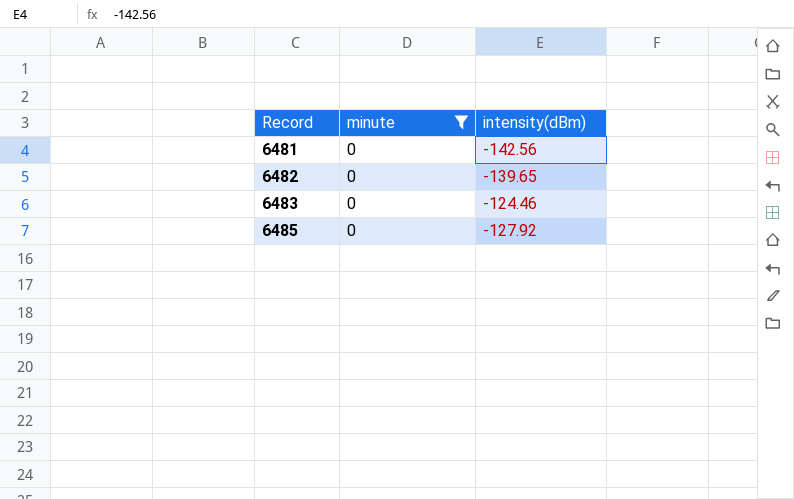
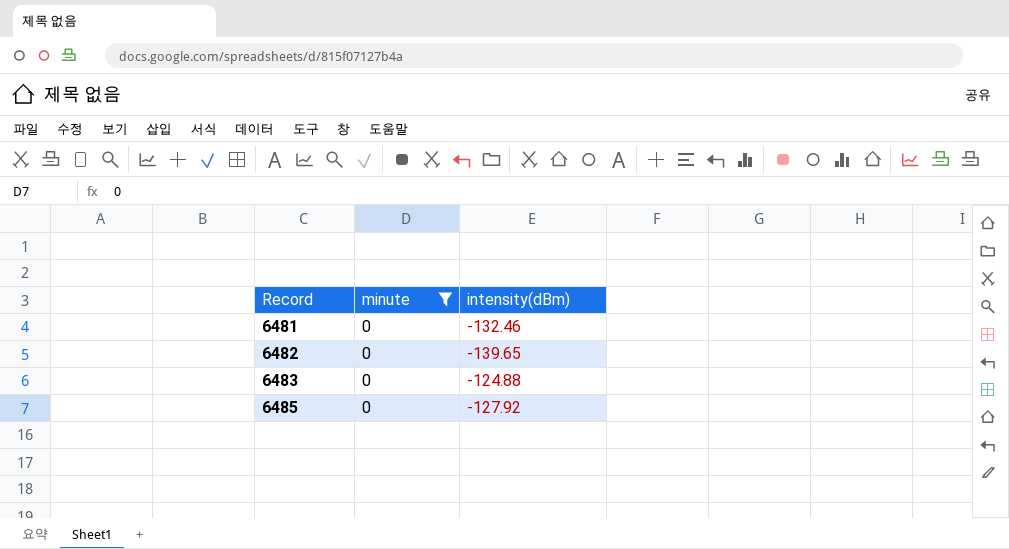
6481 | intensity(dBm): -142.56 -> -132.46
6483 | intensity(dBm): -124.46 -> -124.88

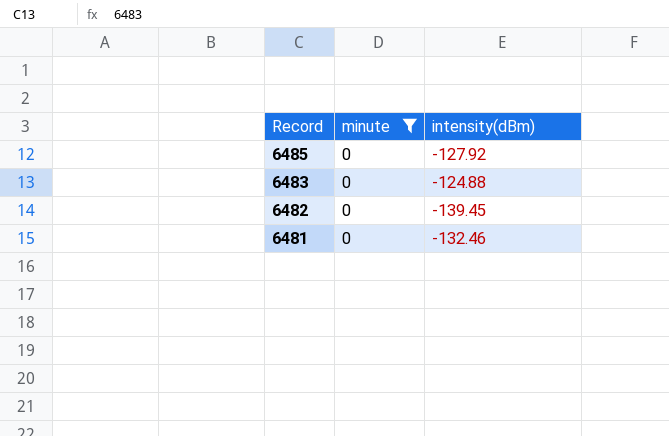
row order: Record ascending -> Record descending
6482 | intensity(dBm): -139.65 -> -139.45

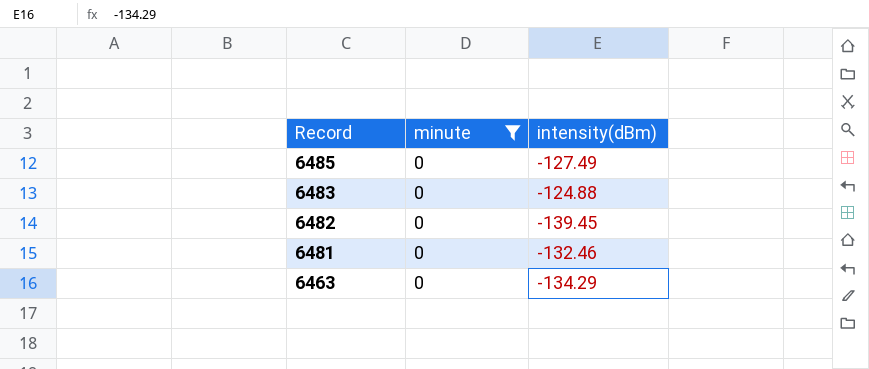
6485 | intensity(dBm): -127.92 -> -127.49
row 6463: none -> 0 | -134.29

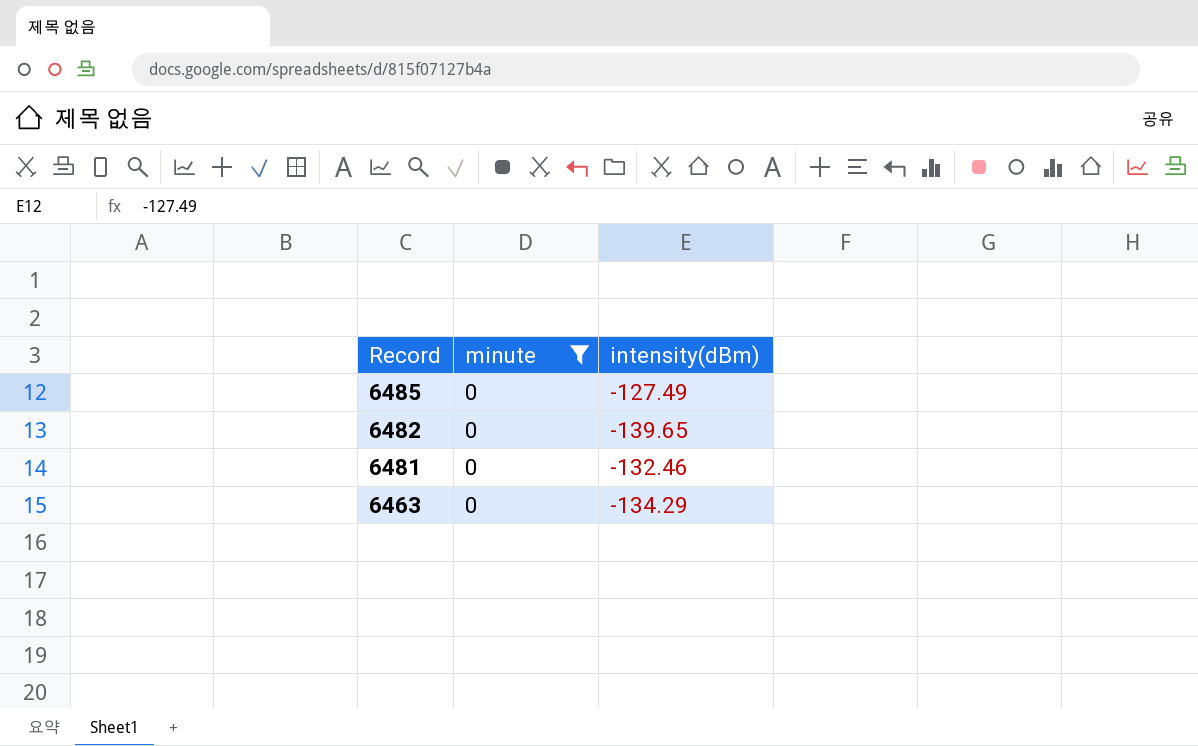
row 6483: 0 | -124.88 -> none
6482 | intensity(dBm): -139.45 -> -139.65

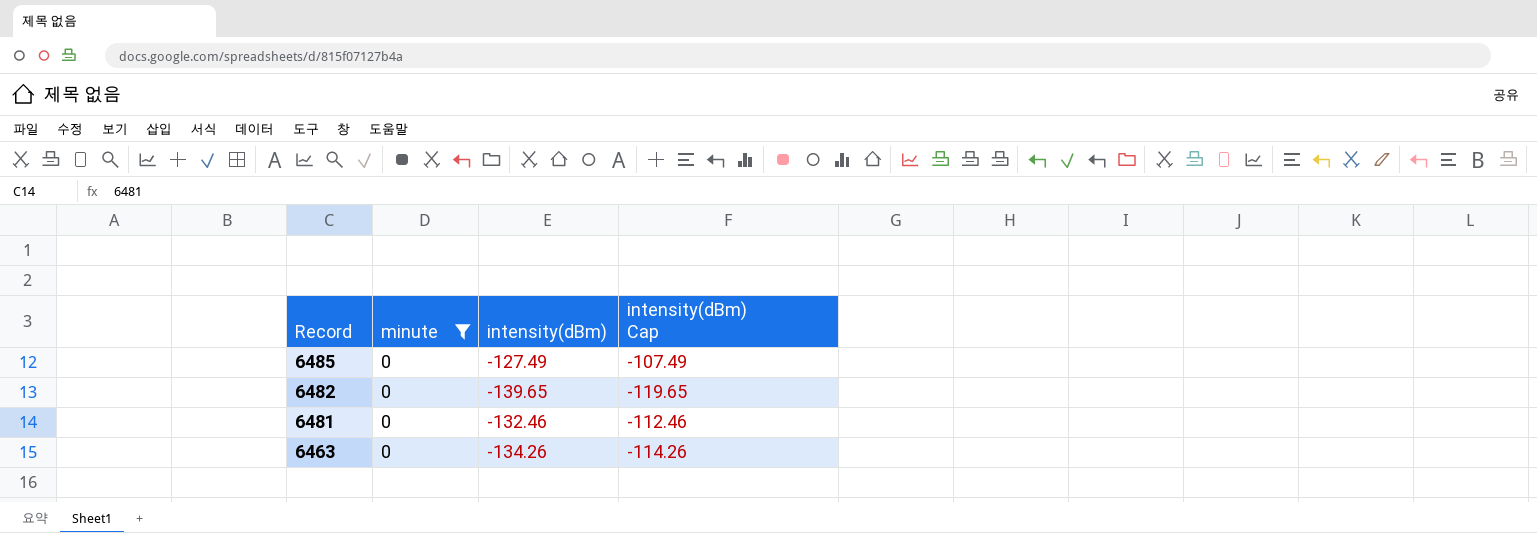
column intensity(dBm) Cap | formula: none -> [intensity(dBm)] + 20
6463 | intensity(dBm): -134.29 -> -134.26

